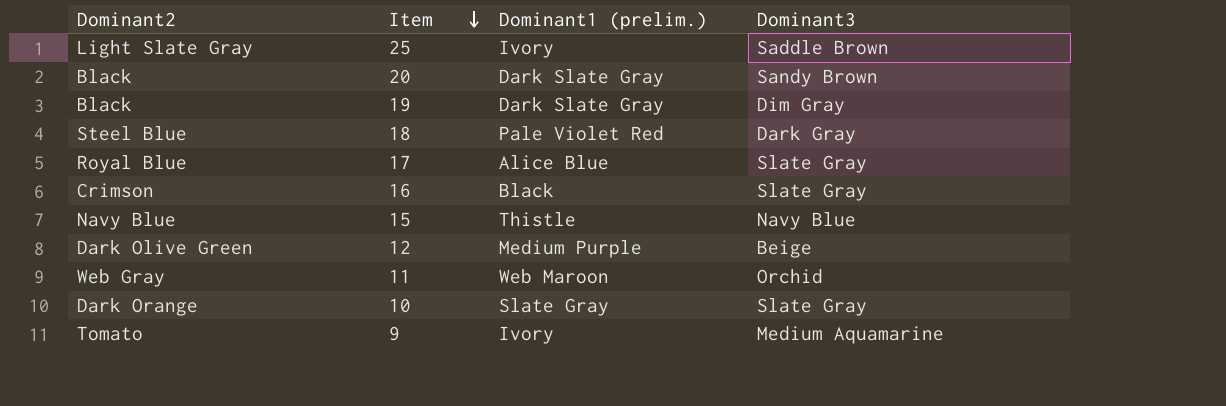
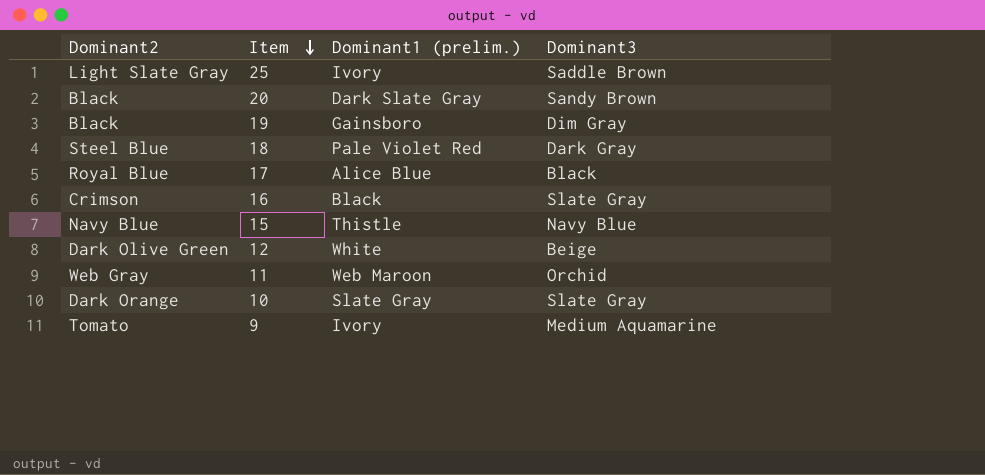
19 | Dominant1 (prelim.): Dark Slate Gray -> Gainsboro
17 | Dominant3: Slate Gray -> Black
12 | Dominant1 (prelim.): Medium Purple -> White

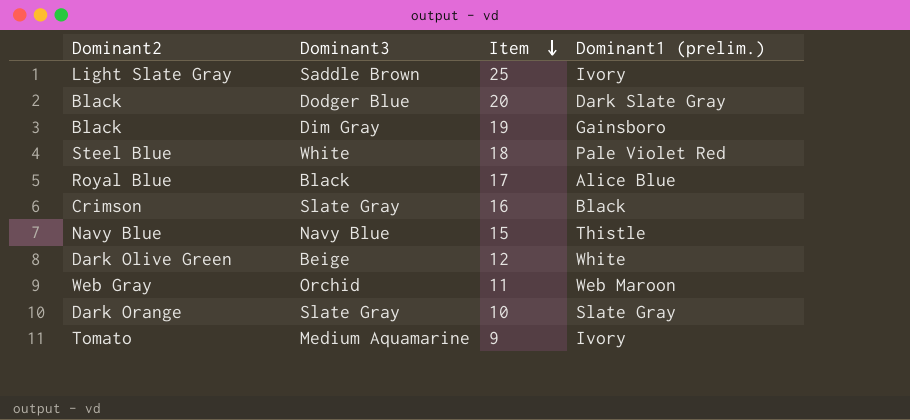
column Dominant3 | position: 4 -> 2
20 | Dominant3: Sandy Brown -> Dodger Blue
18 | Dominant3: Dark Gray -> White

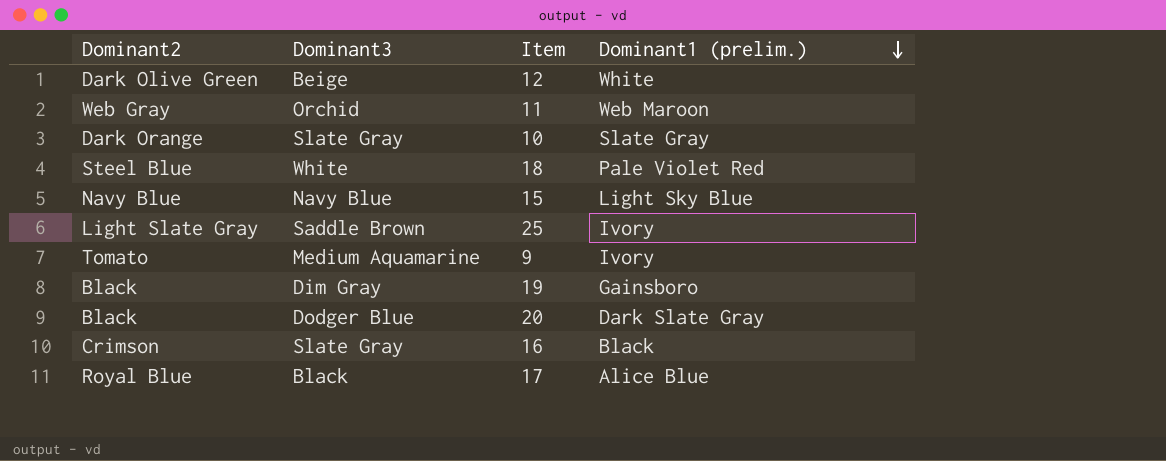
row order: Item descending -> Dominant1 (prelim.) descending
15 | Dominant1 (prelim.): Thistle -> Light Sky Blue

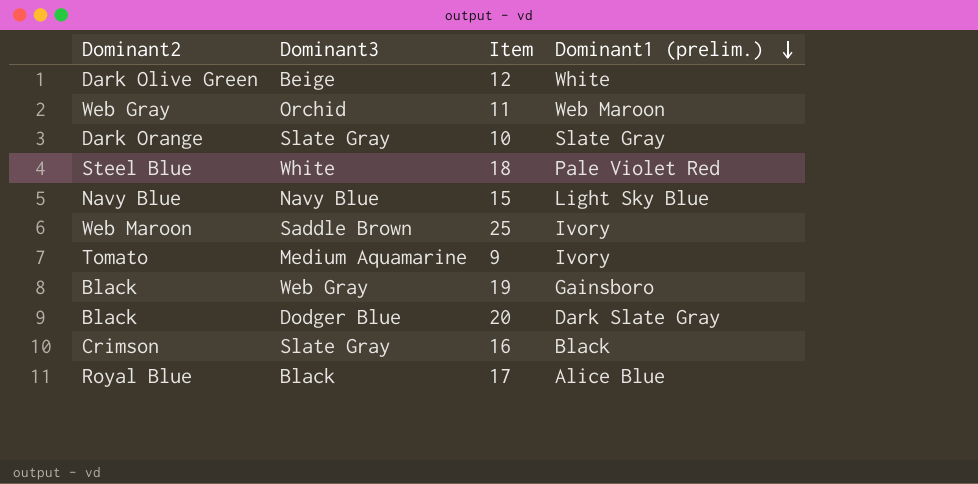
25 | Dominant2: Light Slate Gray -> Web Maroon
19 | Dominant3: Dim Gray -> Web Gray

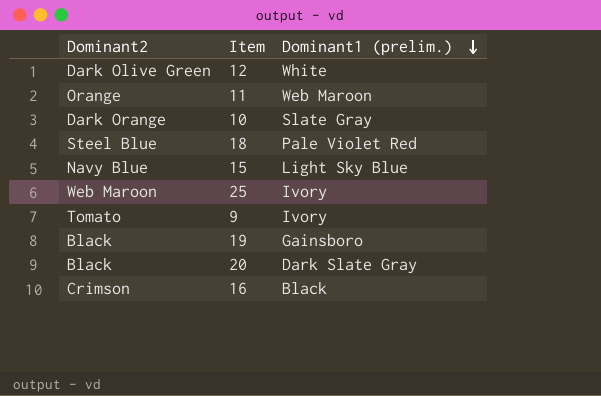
column Dominant3 | position: 2 -> none
row 17: Royal Blue | Black | Alice Blue -> none
11 | Dominant2: Web Gray -> Orange

